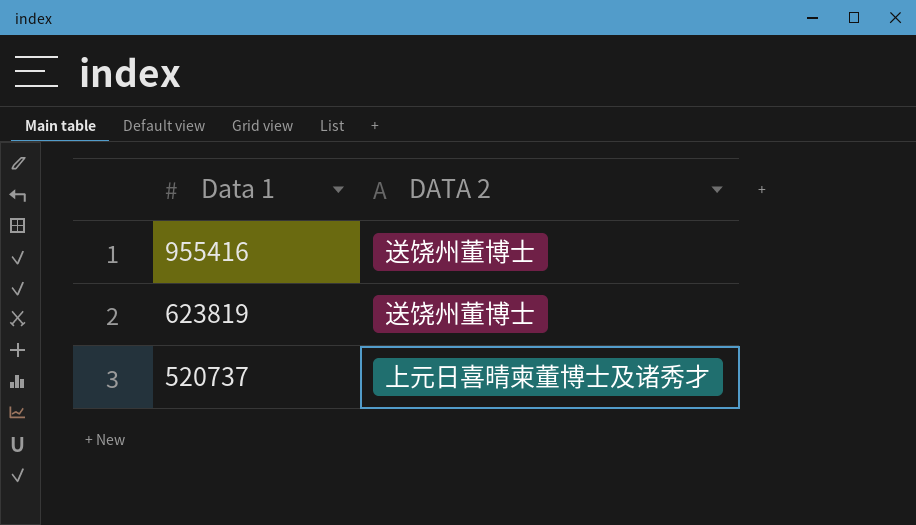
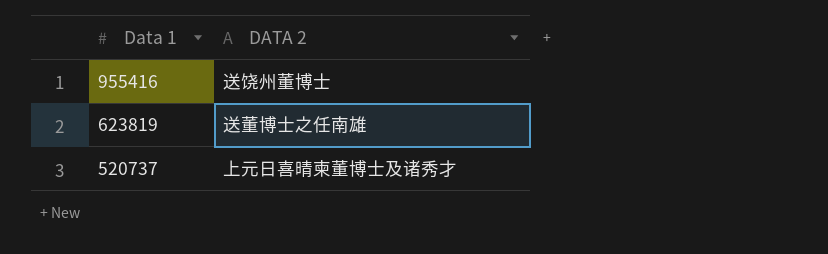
623819 | DATA 2: 送饶州董博士 -> 送董博士之任南雄

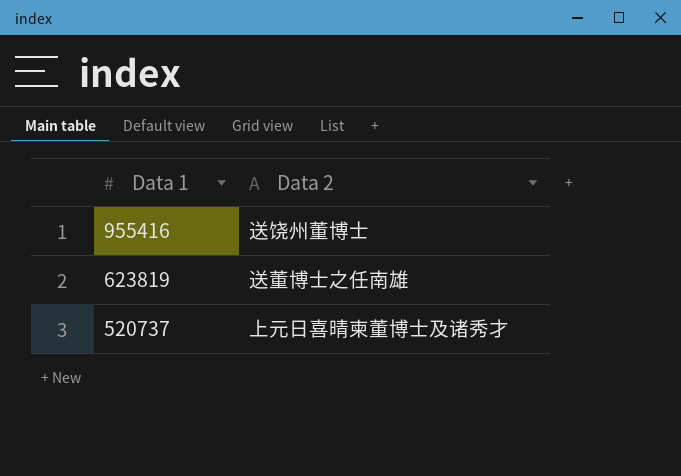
column name: DATA 2 -> Data 2

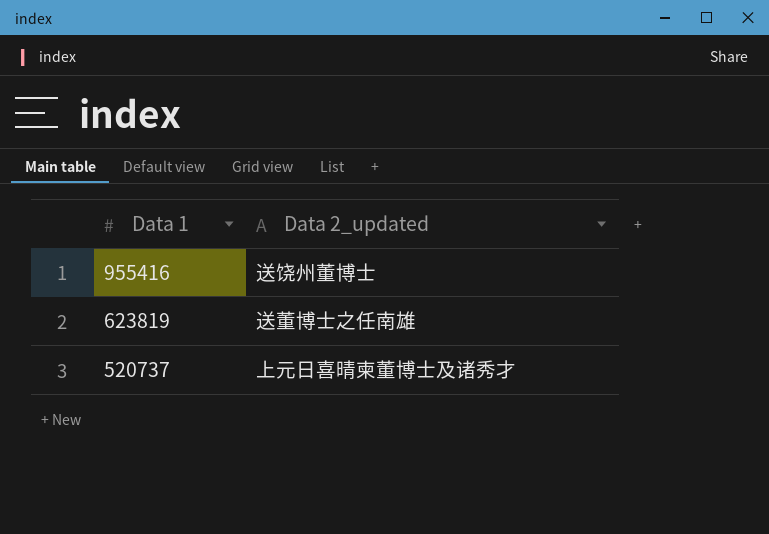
column name: Data 2 -> Data 2_updated

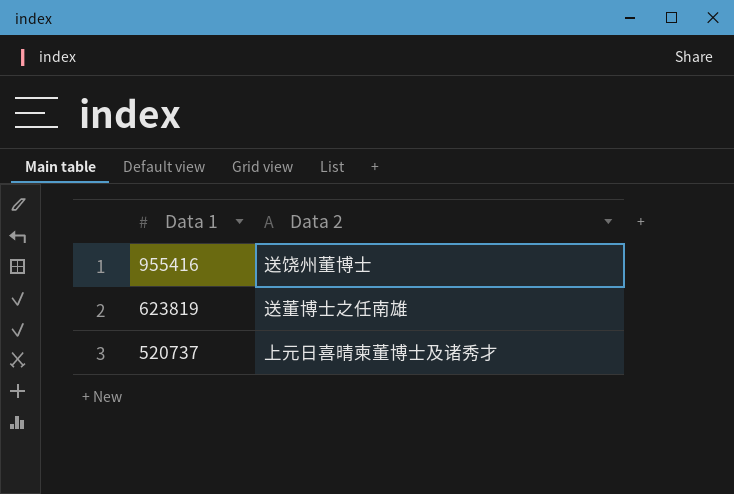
column name: Data 2_updated -> Data 2

